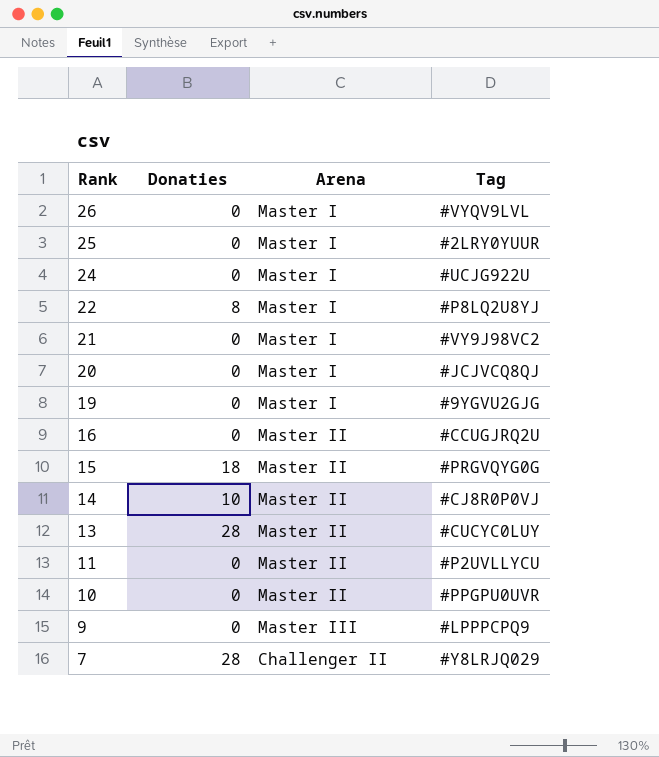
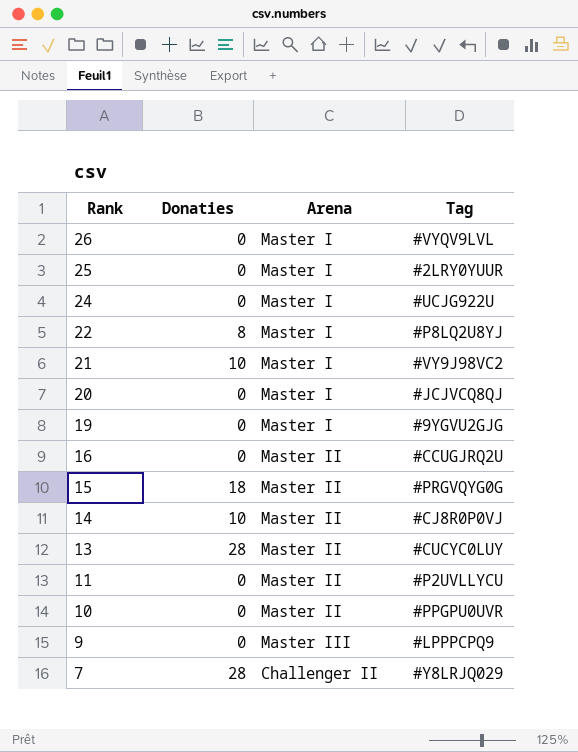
21 | Donaties: 0 -> 10

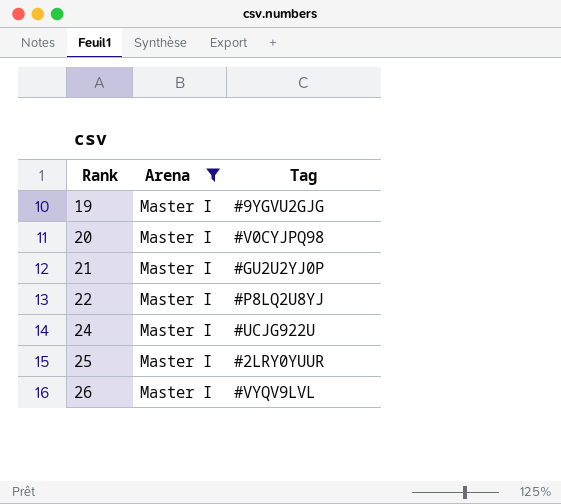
filter: none -> Arena = Master I
row order: Rank descending -> Rank ascending
column Donaties | position: 2 -> none
20 | Tag: #JCJVCQ8QJ -> #V0CYJPQ98
21 | Tag: #VY9J98VC2 -> #GU2U2YJ0P

